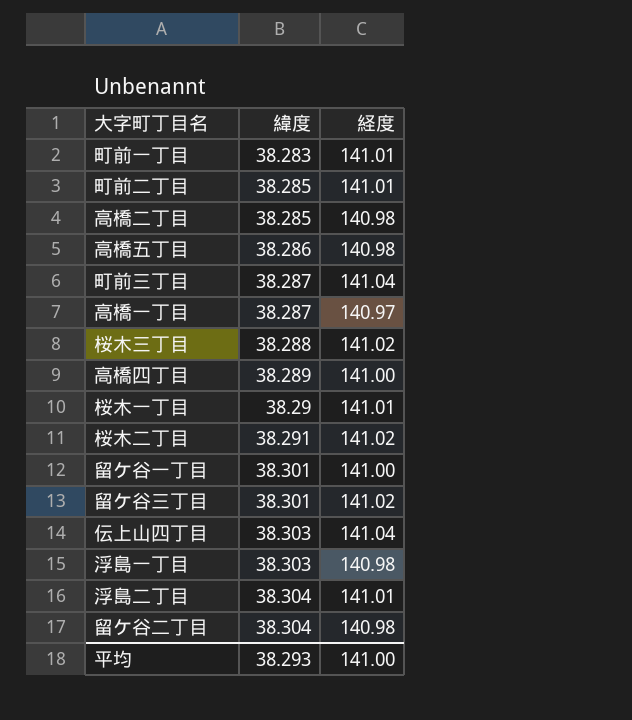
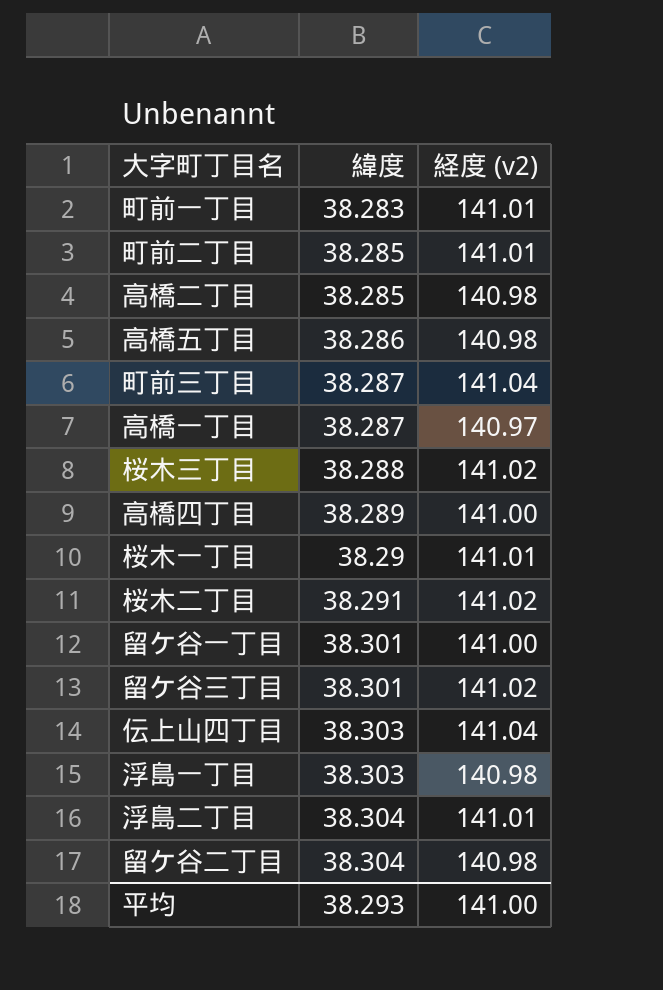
column name: 経度 -> 経度 (v2)

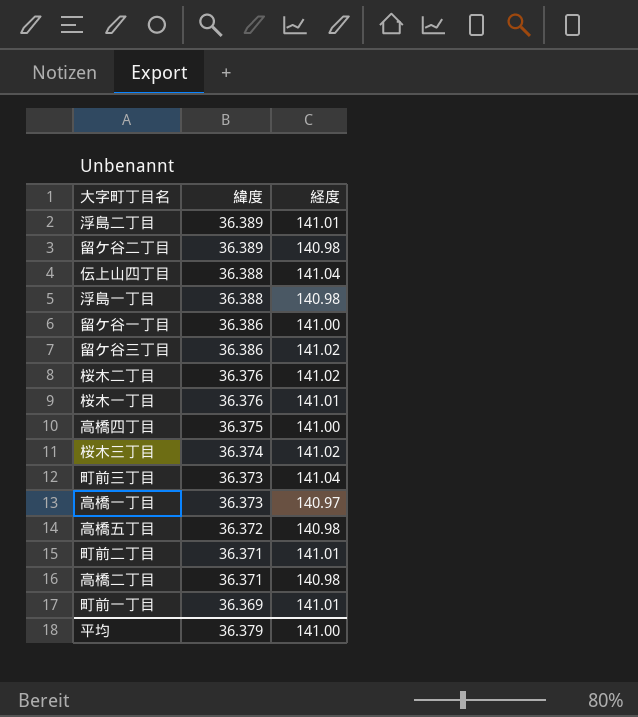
row order: 緯度 ascending -> 緯度 descending
column name: 経度 (v2) -> 経度
浮島二丁目 | 緯度: 38.304 -> 36.389
留ケ谷二丁目 | 緯度: 38.304 -> 36.389
伝上山四丁目 | 緯度: 38.303 -> 36.388
浮島一丁目 | 緯度: 38.303 -> 36.388
留ケ谷一丁目 | 緯度: 38.301 -> 36.386
留ケ谷三丁目 | 緯度: 38.301 -> 36.386
桜木二丁目 | 緯度: 38.291 -> 36.376
桜木一丁目 | 緯度: 38.29 -> 36.376
高橋四丁目 | 緯度: 38.289 -> 36.375
桜木三丁目 | 緯度: 38.288 -> 36.374
町前三丁目 | 緯度: 38.287 -> 36.373
高橋一丁目 | 緯度: 38.287 -> 36.373
高橋五丁目 | 緯度: 38.286 -> 36.372
町前二丁目 | 緯度: 38.285 -> 36.371
高橋二丁目 | 緯度: 38.285 -> 36.371
町前一丁目 | 緯度: 38.283 -> 36.369
平均 | 緯度: 38.293 -> 36.379

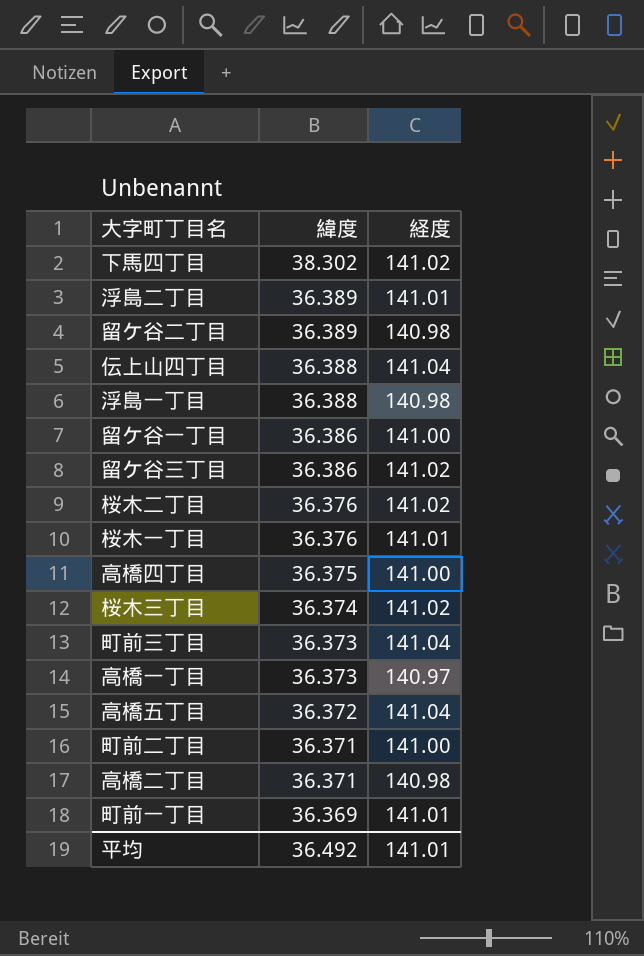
row 下馬四丁目: none -> 38.302 | 141.02
高橋五丁目 | 経度: 140.98 -> 141.04
町前二丁目 | 経度: 141.01 -> 141.00
平均 | 緯度: 36.379 -> 36.492
平均 | 経度: 141.00 -> 141.01

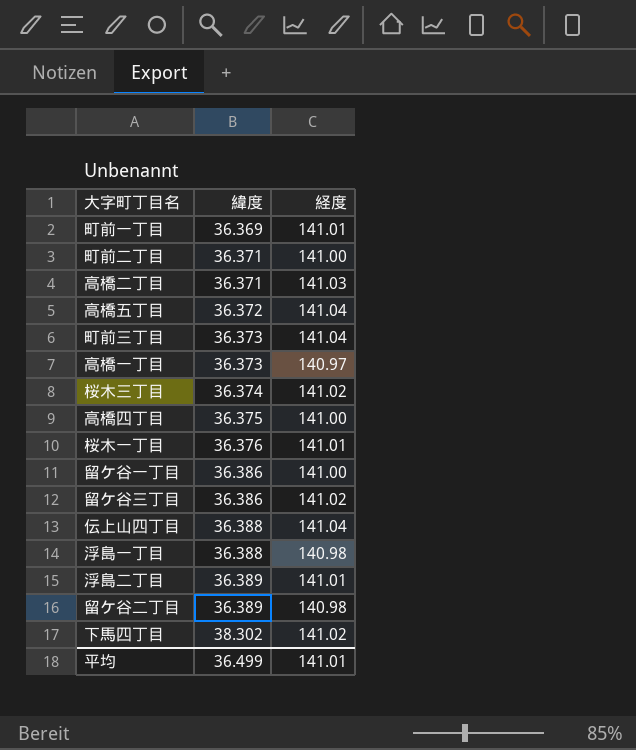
row order: 緯度 descending -> 緯度 ascending
row 桜木二丁目: 36.376 | 141.02 -> none
高橋二丁目 | 経度: 140.98 -> 141.03
平均 | 緯度: 36.492 -> 36.499

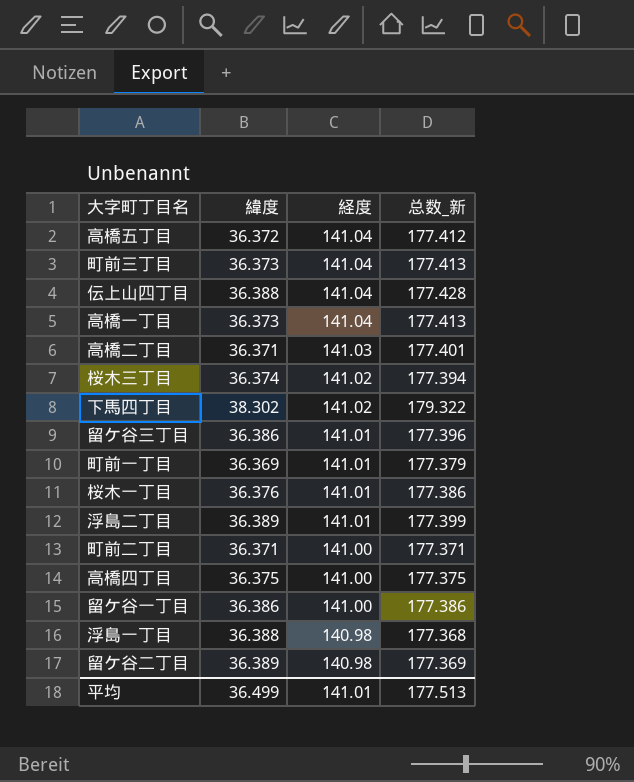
row order: 緯度 ascending -> 経度 descending
column 总数_新 | formula: none -> [緯度] + [経度]
高橋一丁目 | 経度: 140.97 -> 141.04
留ケ谷三丁目 | 経度: 141.02 -> 141.01

